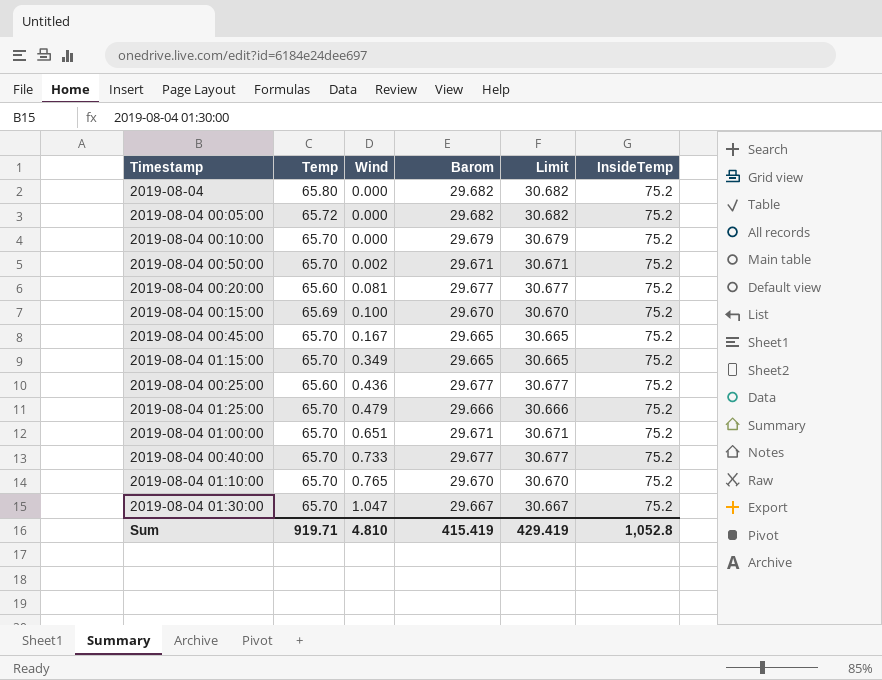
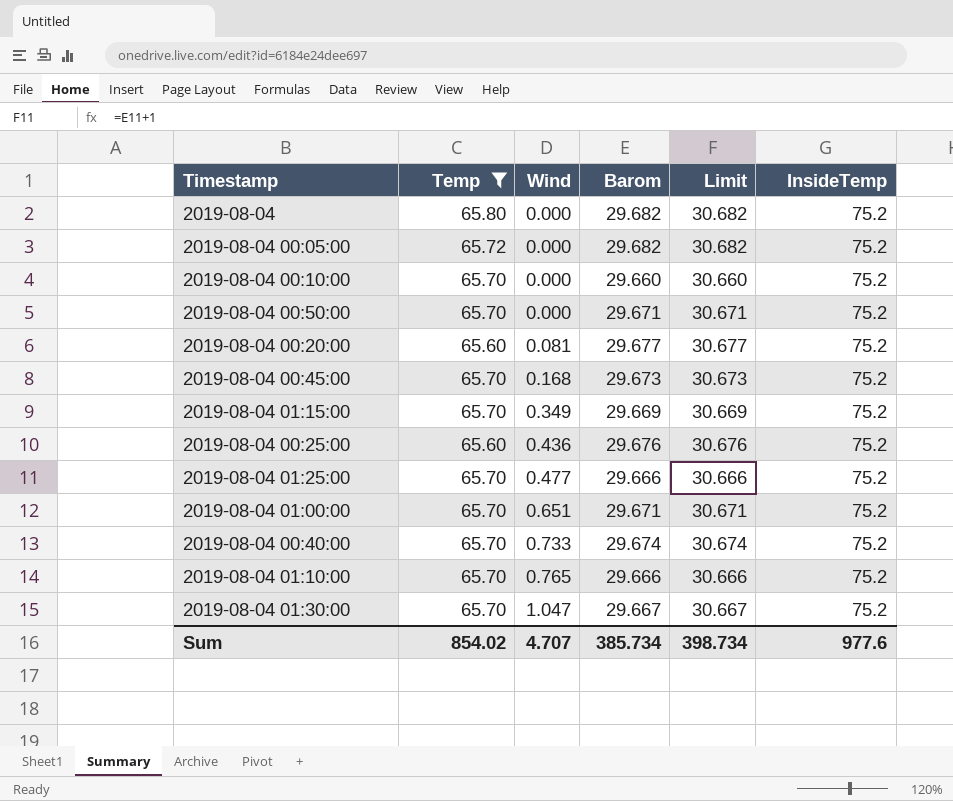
filter: none -> Temp != 65.69
2019-08-04 00:10:00 | Barom: 29.679 -> 29.660
2019-08-04 00:10:00 | Limit: 30.679 -> 30.660
2019-08-04 00:50:00 | Wind: 0.002 -> 0.000
2019-08-04 00:45:00 | Wind: 0.167 -> 0.168
2019-08-04 00:45:00 | Barom: 29.665 -> 29.673
2019-08-04 00:45:00 | Limit: 30.665 -> 30.673
2019-08-04 01:15:00 | Barom: 29.665 -> 29.669
2019-08-04 01:15:00 | Limit: 30.665 -> 30.669
2019-08-04 00:25:00 | Barom: 29.677 -> 29.676
2019-08-04 00:25:00 | Limit: 30.677 -> 30.676
2019-08-04 01:25:00 | Wind: 0.479 -> 0.477
2019-08-04 00:40:00 | Barom: 29.677 -> 29.674
2019-08-04 00:40:00 | Limit: 30.677 -> 30.674
2019-08-04 01:10:00 | Barom: 29.670 -> 29.666
2019-08-04 01:10:00 | Limit: 30.670 -> 30.666
Sum | Temp: 919.71 -> 854.02
Sum | Wind: 4.810 -> 4.707
Sum | Barom: 415.419 -> 385.734
Sum | Limit: 429.419 -> 398.734
Sum | InsideTemp: 1,052.8 -> 977.6

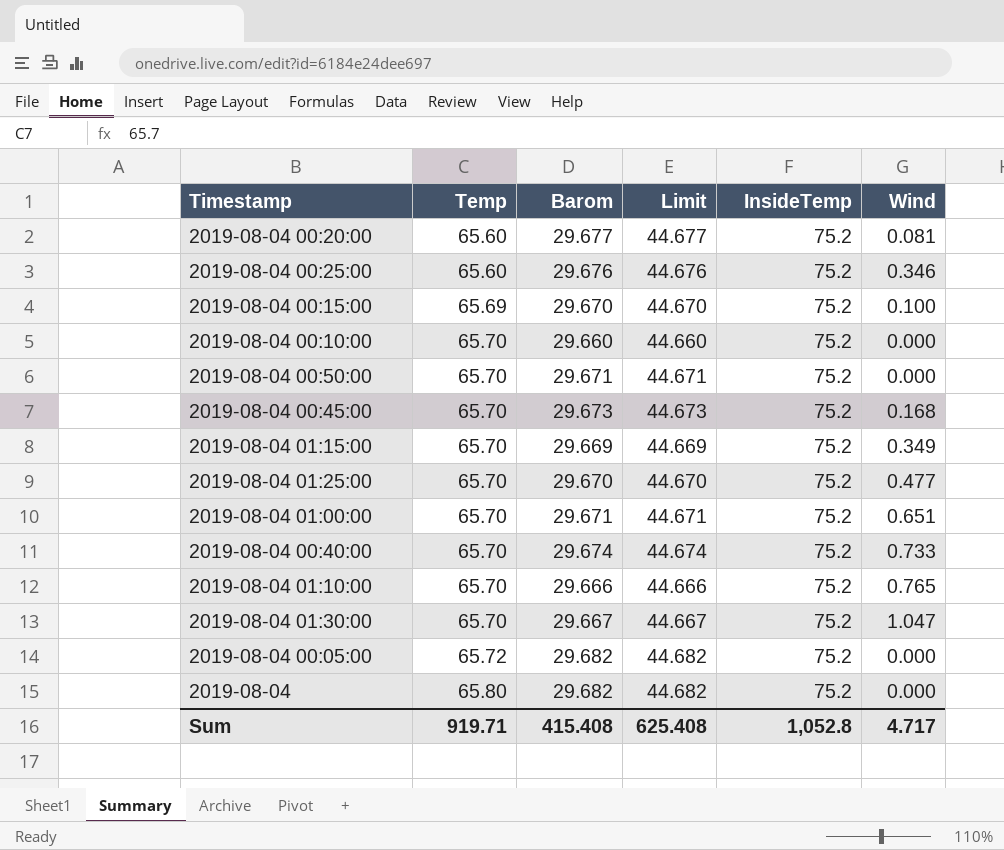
filter: Temp != 65.69 -> none
row order: Wind ascending -> Temp ascending
column Limit | formula: [Barom] + 1 -> [Barom] + 15
column Wind | position: 3 -> 6
2019-08-04 00:25:00 | Wind: 0.436 -> 0.346
2019-08-04 01:25:00 | Barom: 29.666 -> 29.670
Sum | Temp: 854.02 -> 919.71
Sum | Barom: 385.734 -> 415.408
Sum | Limit: 398.734 -> 625.408
Sum | InsideTemp: 977.6 -> 1,052.8
Sum | Wind: 4.707 -> 4.717

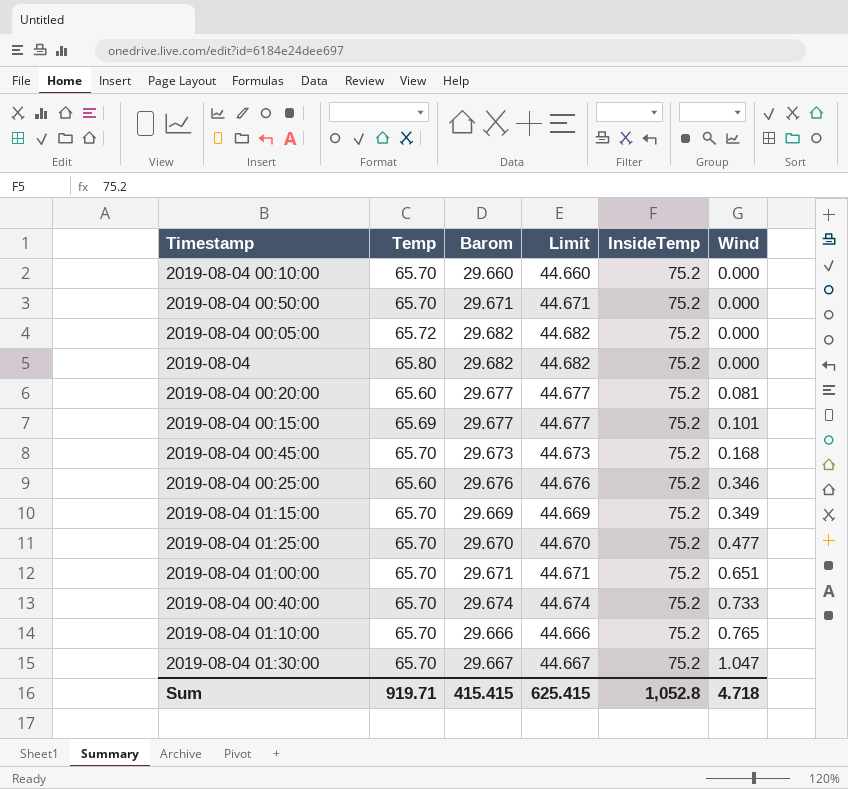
row order: Temp ascending -> Wind ascending
2019-08-04 00:15:00 | Barom: 29.670 -> 29.677
2019-08-04 00:15:00 | Limit: 44.670 -> 44.677
2019-08-04 00:15:00 | Wind: 0.100 -> 0.101
Sum | Barom: 415.408 -> 415.415
Sum | Limit: 625.408 -> 625.415
Sum | Wind: 4.717 -> 4.718

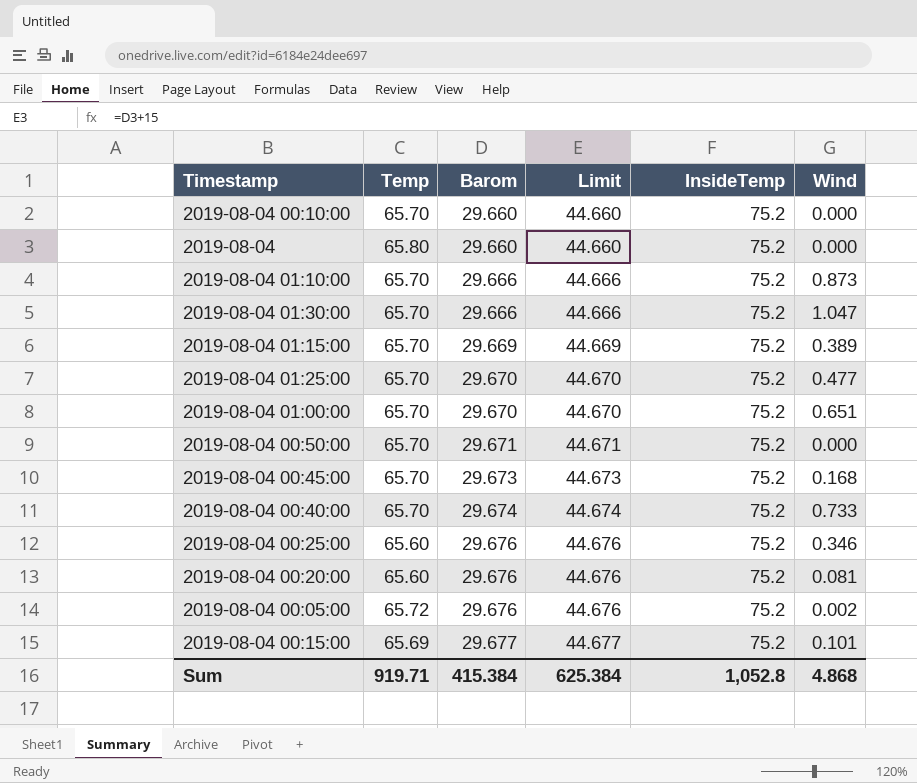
row order: Wind ascending -> Barom ascending
2019-08-04 | Barom: 29.682 -> 29.660
2019-08-04 | Limit: 44.682 -> 44.660
2019-08-04 01:10:00 | Wind: 0.765 -> 0.873
2019-08-04 01:30:00 | Barom: 29.667 -> 29.666
2019-08-04 01:30:00 | Limit: 44.667 -> 44.666
2019-08-04 01:15:00 | Wind: 0.349 -> 0.389
2019-08-04 01:00:00 | Barom: 29.671 -> 29.670
2019-08-04 01:00:00 | Limit: 44.671 -> 44.670
2019-08-04 00:20:00 | Barom: 29.677 -> 29.676
2019-08-04 00:20:00 | Limit: 44.677 -> 44.676
2019-08-04 00:05:00 | Barom: 29.682 -> 29.676
2019-08-04 00:05:00 | Limit: 44.682 -> 44.676
2019-08-04 00:05:00 | Wind: 0.000 -> 0.002
Sum | Barom: 415.415 -> 415.384
Sum | Limit: 625.415 -> 625.384
Sum | Wind: 4.718 -> 4.868

